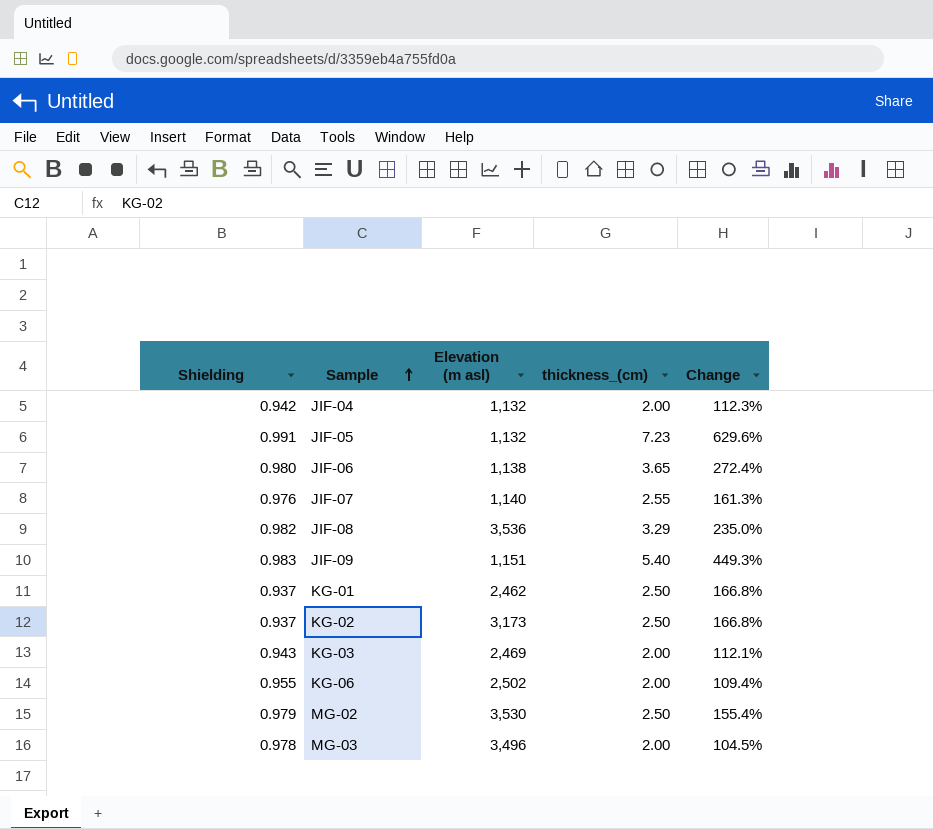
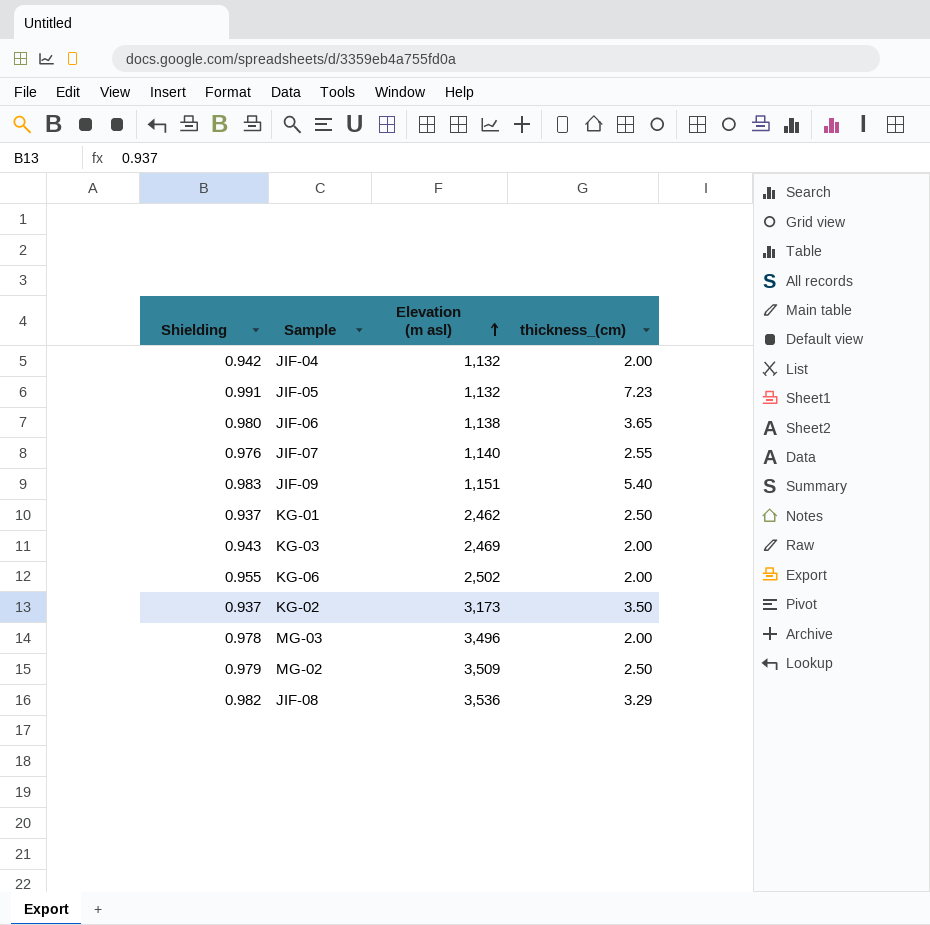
row order: Sample ascending -> Elevation (m asl) ascending
column Change | formula: ([thickness_(cm)] - [Shielding]) / [Shielding] -> none
KG-02 | thickness_(cm): 2.50 -> 3.50
MG-02 | Elevation (m asl): 3,530 -> 3,509

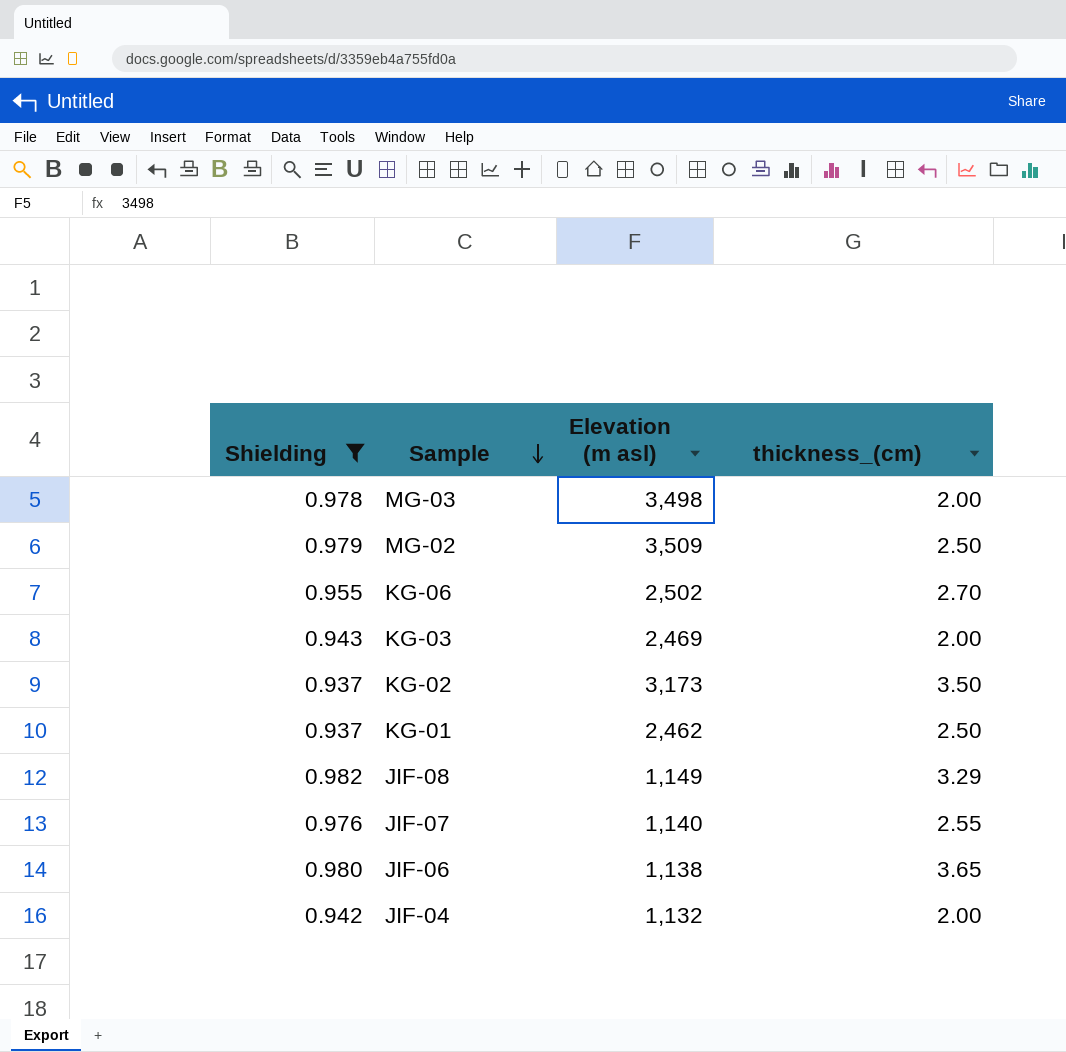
filter: none -> Shielding <= 0.982
row order: Elevation (m asl) ascending -> Sample descending
MG-03 | Elevation (m asl): 3,496 -> 3,498
KG-06 | thickness_(cm): 2.00 -> 2.70
JIF-08 | Elevation (m asl): 3,536 -> 1,149

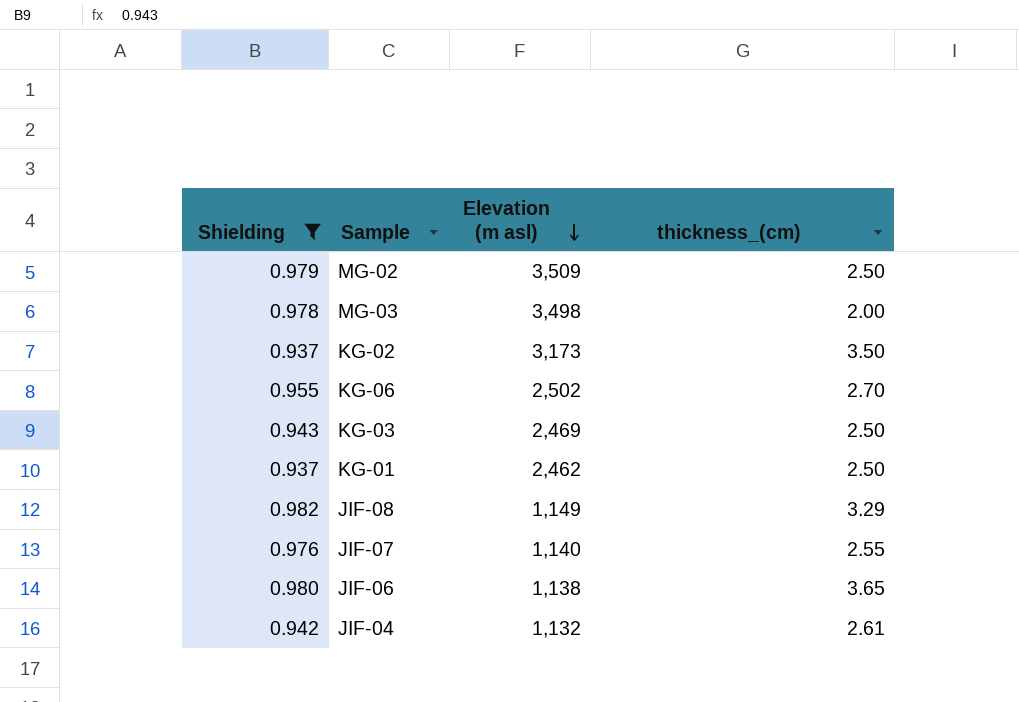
row order: Sample descending -> Elevation (m asl) descending
KG-03 | thickness_(cm): 2.00 -> 2.50
JIF-04 | thickness_(cm): 2.00 -> 2.61

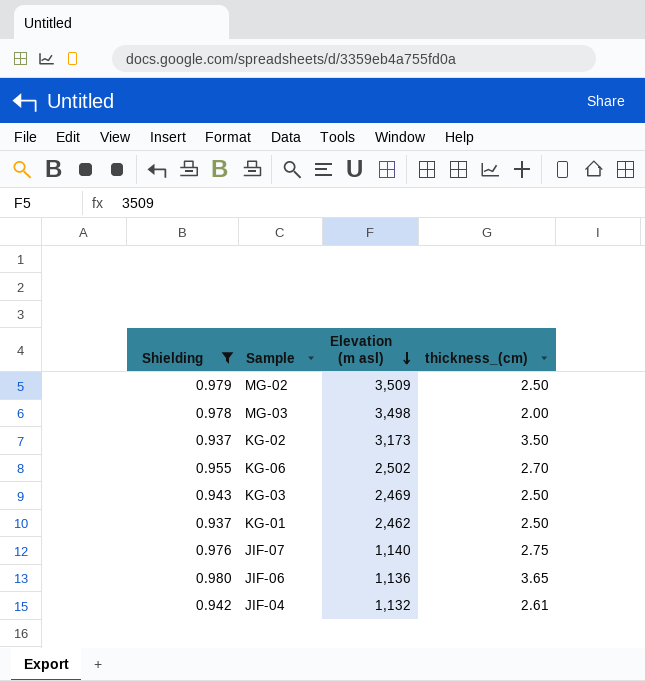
row JIF-08: 0.982 | 1,149 | 3.29 -> none
JIF-07 | thickness_(cm): 2.55 -> 2.75
JIF-06 | Elevation (m asl): 1,138 -> 1,136

